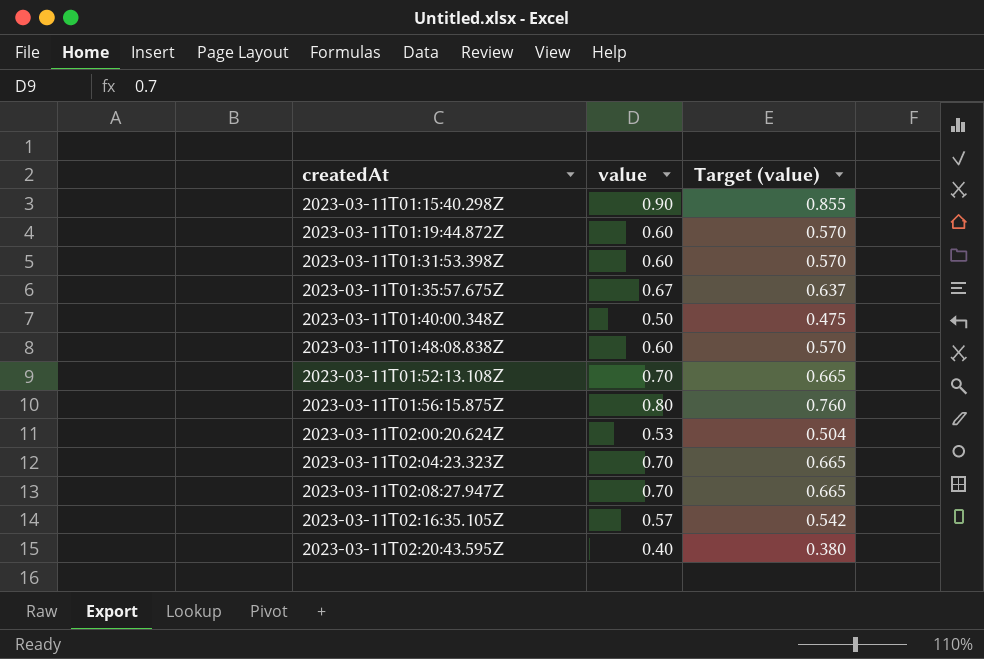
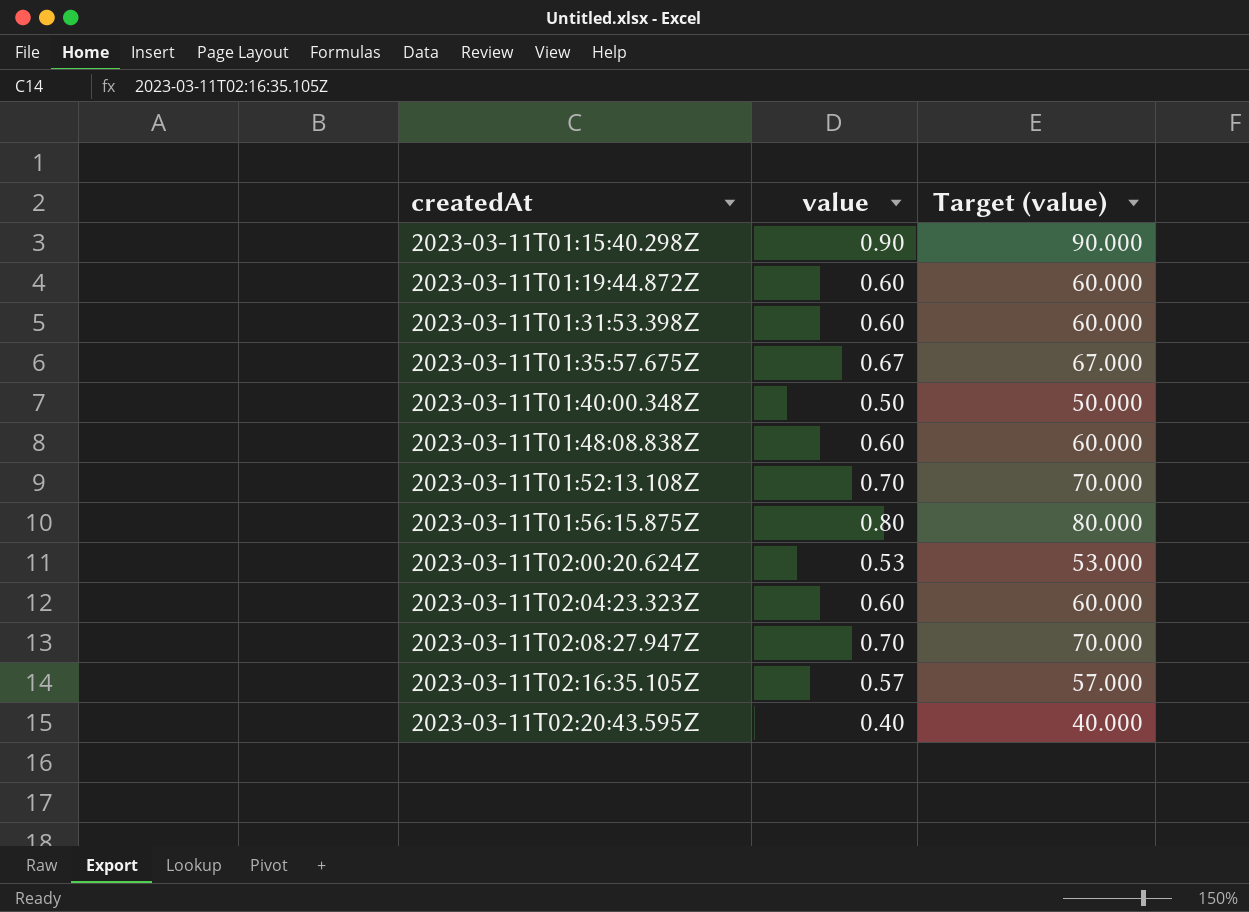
column Target (value) | formula: [value] * 0.95 -> [value] * 100
2023-03-11T02:04:23.323Z | value: 0.70 -> 0.60

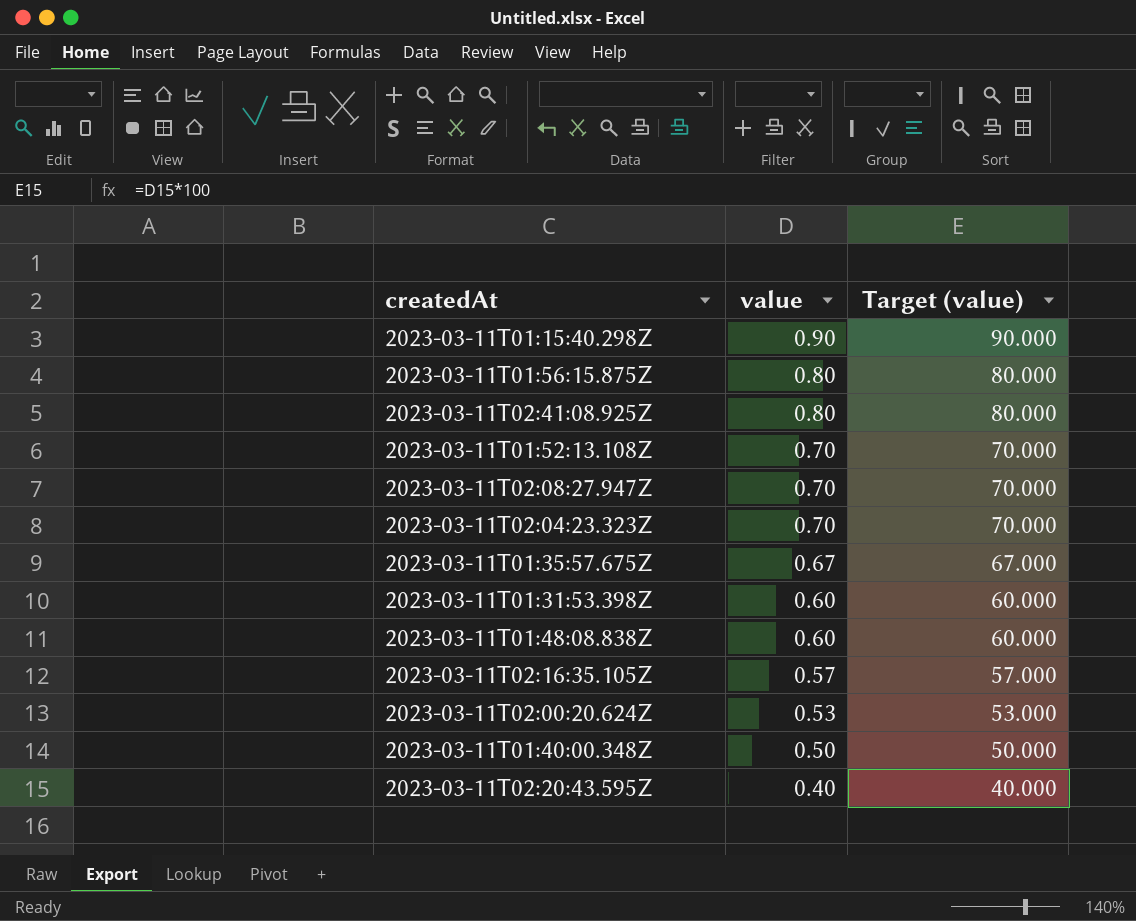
row order: createdAt ascending -> value descending
row 2023-03-11T01:19:44.872Z: 0.60 | 60.000 -> none
row 2023-03-11T02:41:08.925Z: none -> 0.80 | 80.000
2023-03-11T02:04:23.323Z | value: 0.60 -> 0.70
2023-03-11T02:04:23.323Z | Target (value): 60.000 -> 70.000

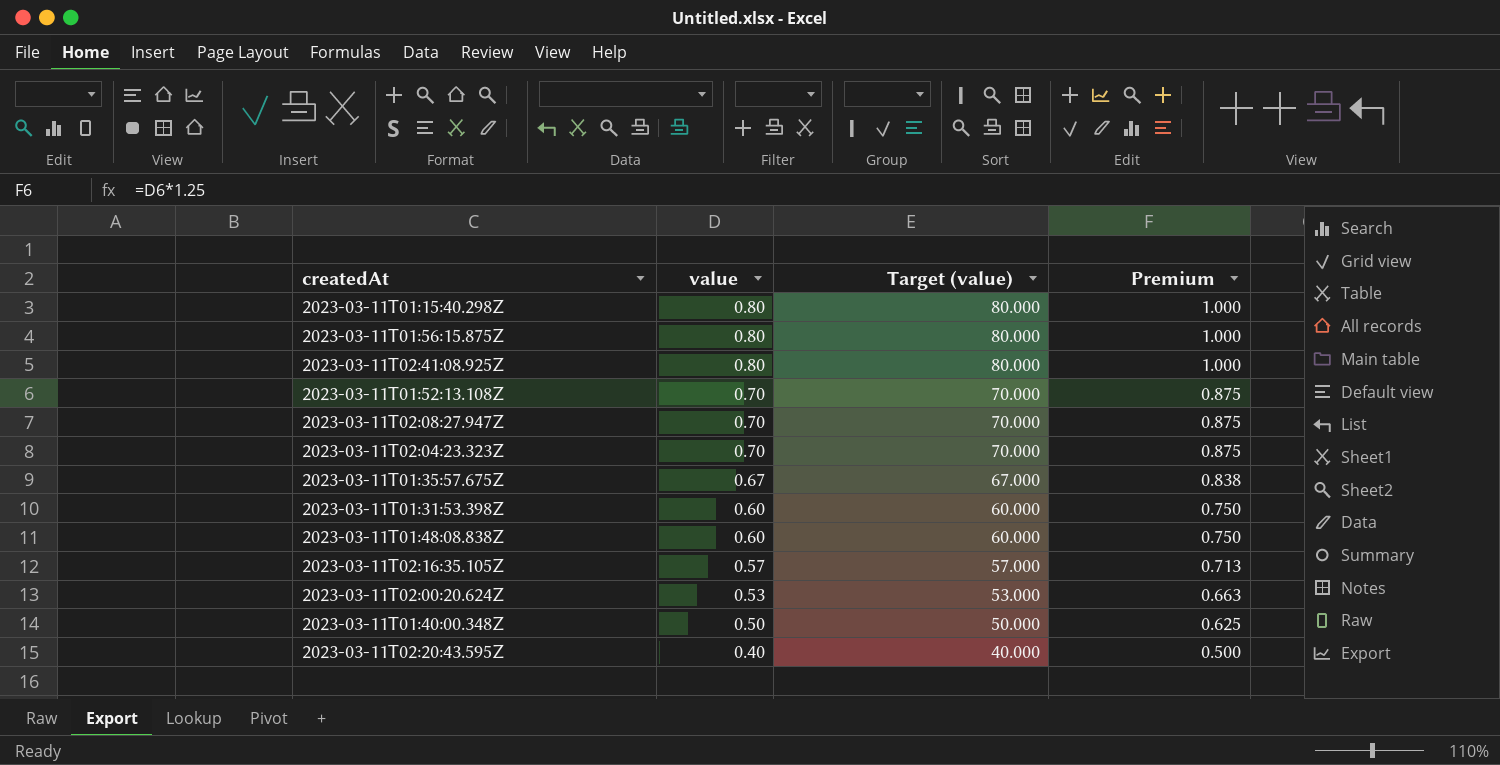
column Premium | formula: none -> [value] * 1.25
2023-03-11T01:15:40.298Z | value: 0.90 -> 0.80
2023-03-11T01:15:40.298Z | Target (value): 90.000 -> 80.000

